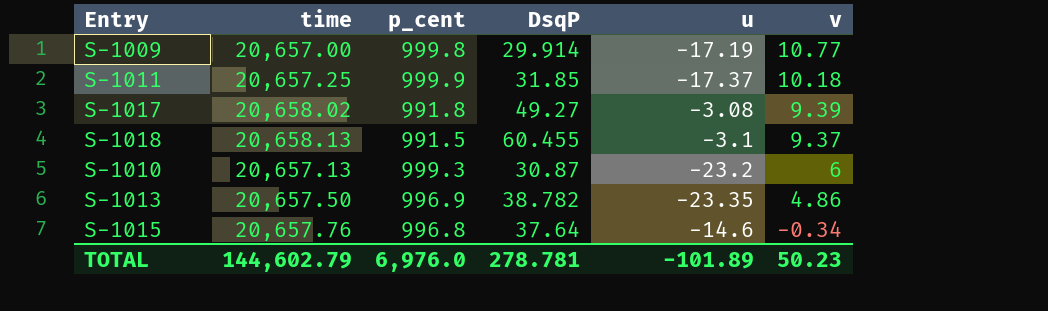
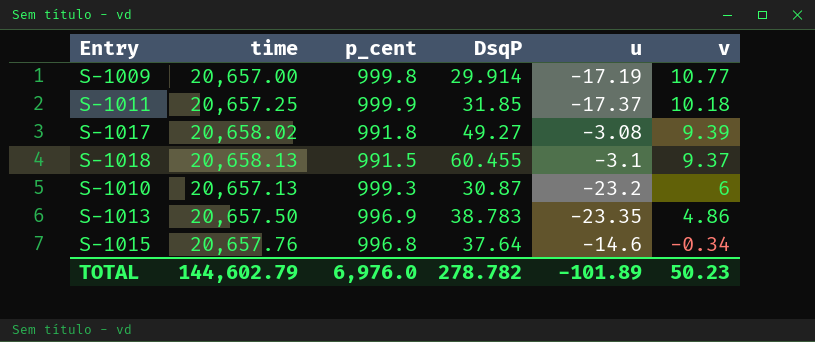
S-1013 | DsqP: 38.782 -> 38.783
TOTAL | DsqP: 278.781 -> 278.782

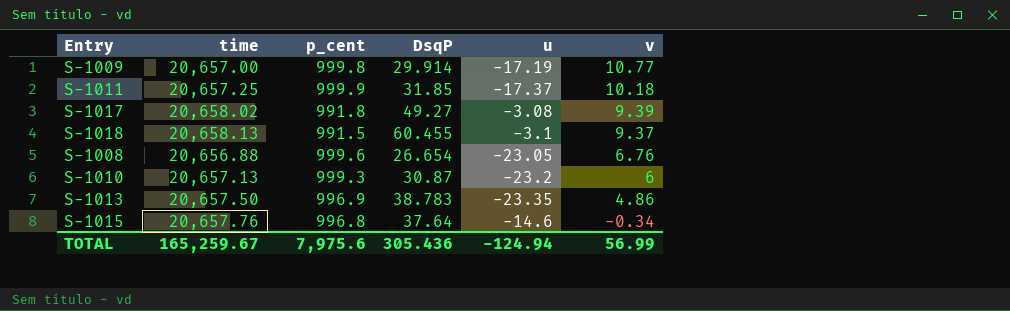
row S-1008: none -> 20,656.88 | 999.6 | 26.654 | -23.05 | 6.76
TOTAL | time: 144,602.79 -> 165,259.67
TOTAL | p_cent: 6,976.0 -> 7,975.6
TOTAL | DsqP: 278.782 -> 305.436
TOTAL | u: -101.89 -> -124.94
TOTAL | v: 50.23 -> 56.99

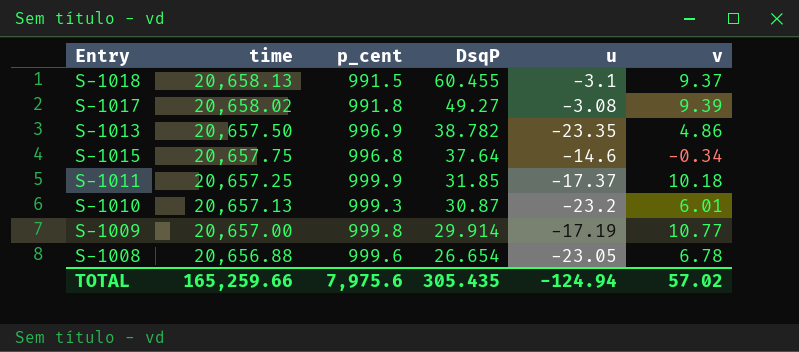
row order: v descending -> DsqP descending
S-1013 | DsqP: 38.783 -> 38.782
S-1015 | time: 20,657.76 -> 20,657.75
S-1010 | v: 6 -> 6.01
S-1008 | v: 6.76 -> 6.78
TOTAL | time: 165,259.67 -> 165,259.66
TOTAL | DsqP: 305.436 -> 305.435
TOTAL | v: 56.99 -> 57.02

